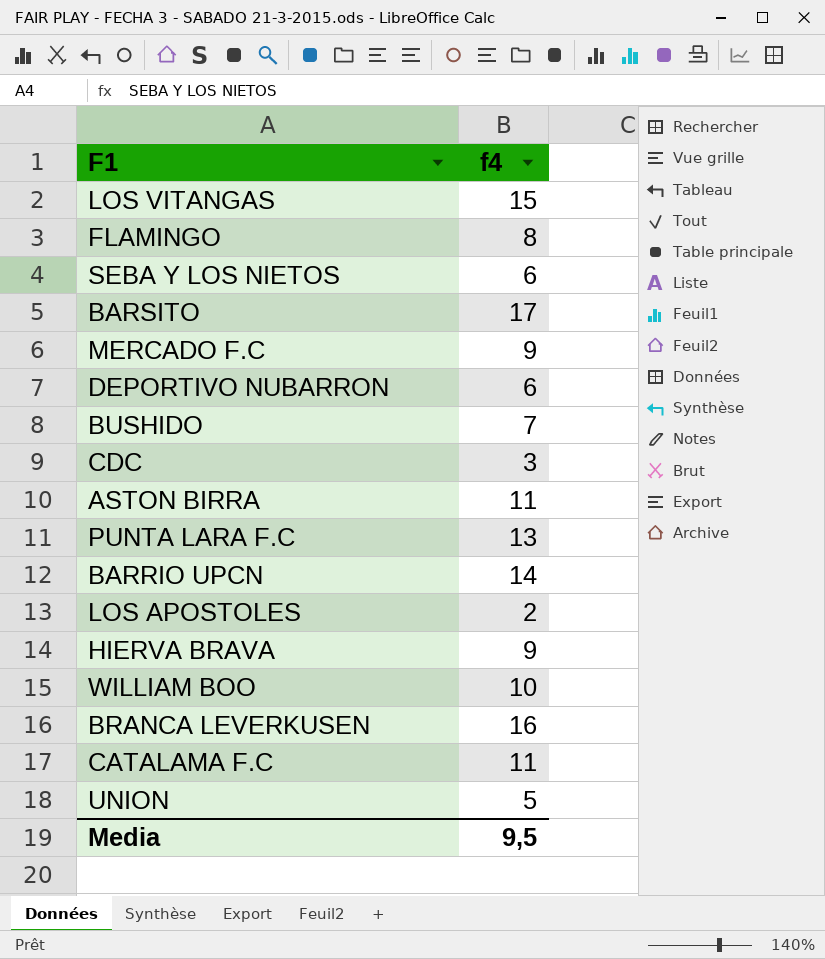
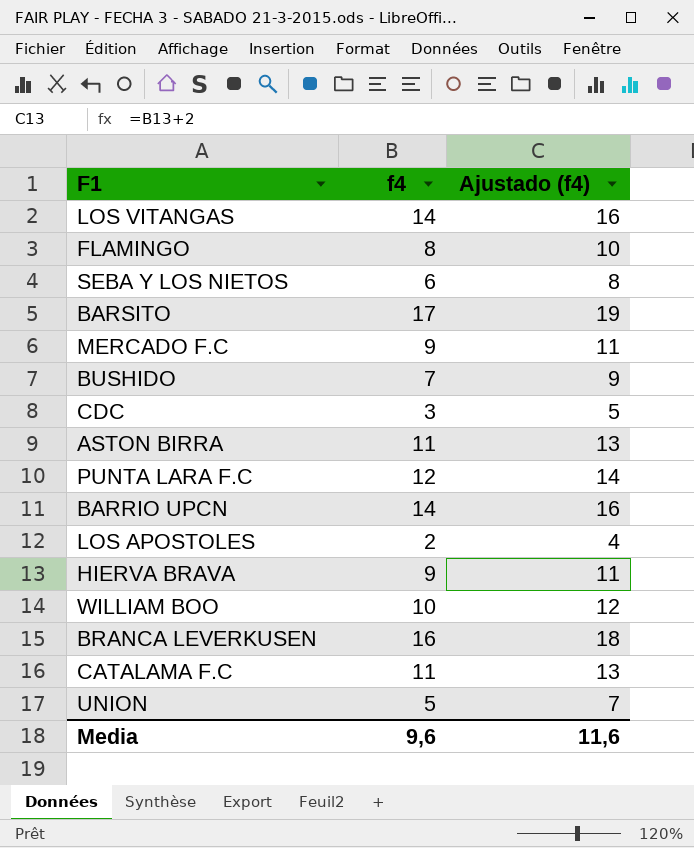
column Ajustado (f4) | formula: none -> [f4] + 2
row DEPORTIVO NUBARRON: 6 -> none
LOS VITANGAS | f4: 15 -> 14
PUNTA LARA F.C | f4: 13 -> 12
Media | f4: 9,5 -> 9,6

